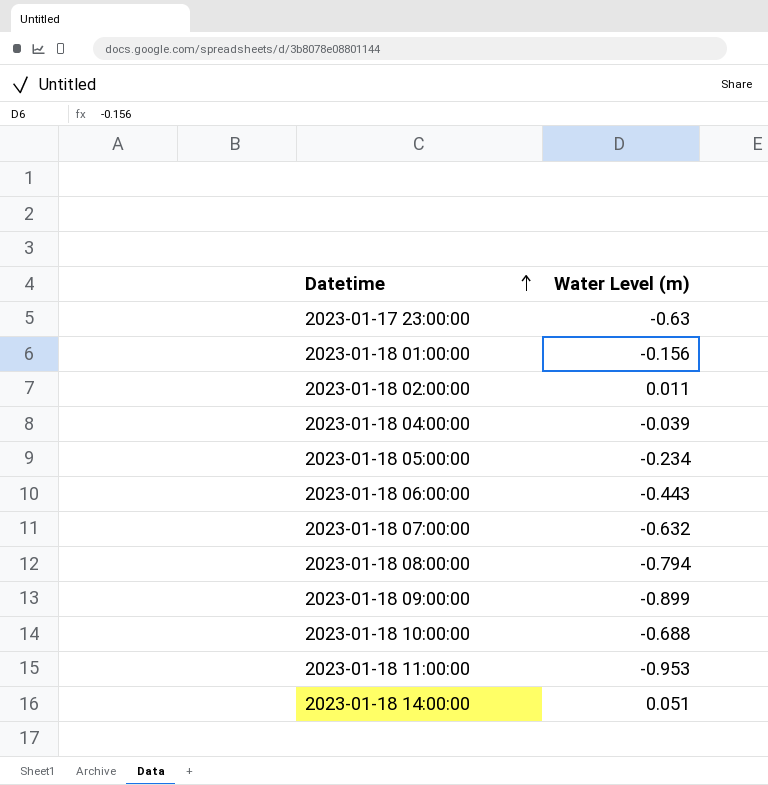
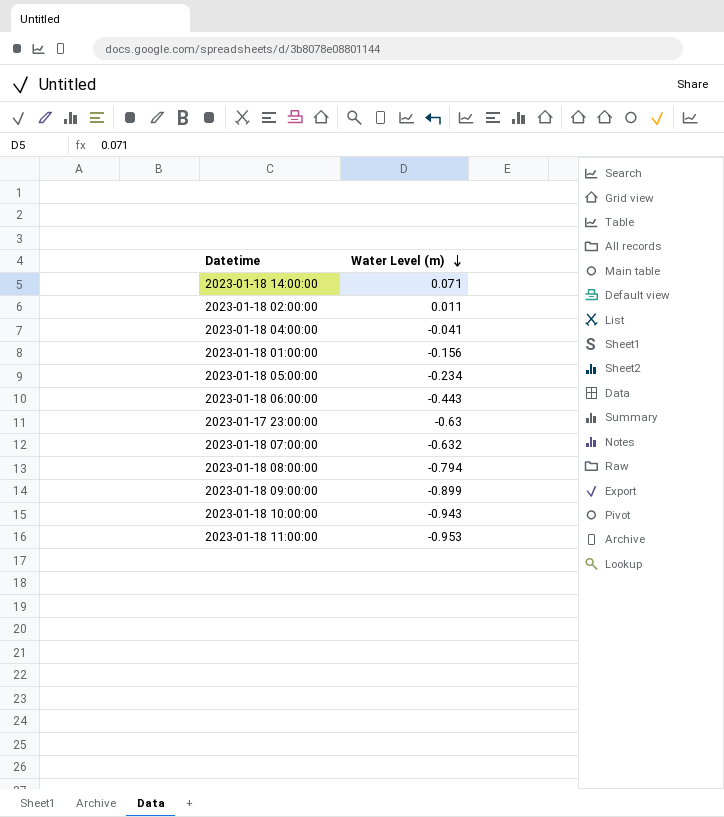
row order: Datetime ascending -> Water Level (m) descending
2023-01-18 14:00:00 | Water Level (m): 0.051 -> 0.071
2023-01-18 04:00:00 | Water Level (m): -0.039 -> -0.041
2023-01-18 10:00:00 | Water Level (m): -0.688 -> -0.943

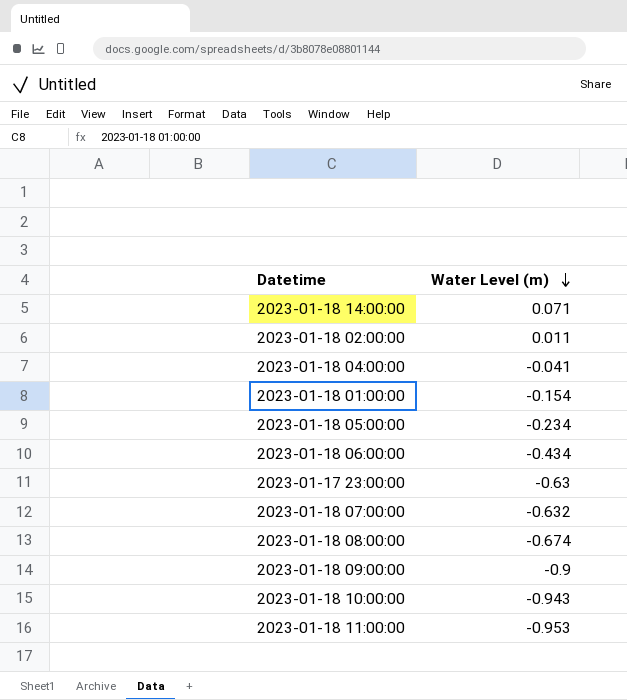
2023-01-18 01:00:00 | Water Level (m): -0.156 -> -0.154
2023-01-18 06:00:00 | Water Level (m): -0.443 -> -0.434
2023-01-18 08:00:00 | Water Level (m): -0.794 -> -0.674
2023-01-18 09:00:00 | Water Level (m): -0.899 -> -0.9

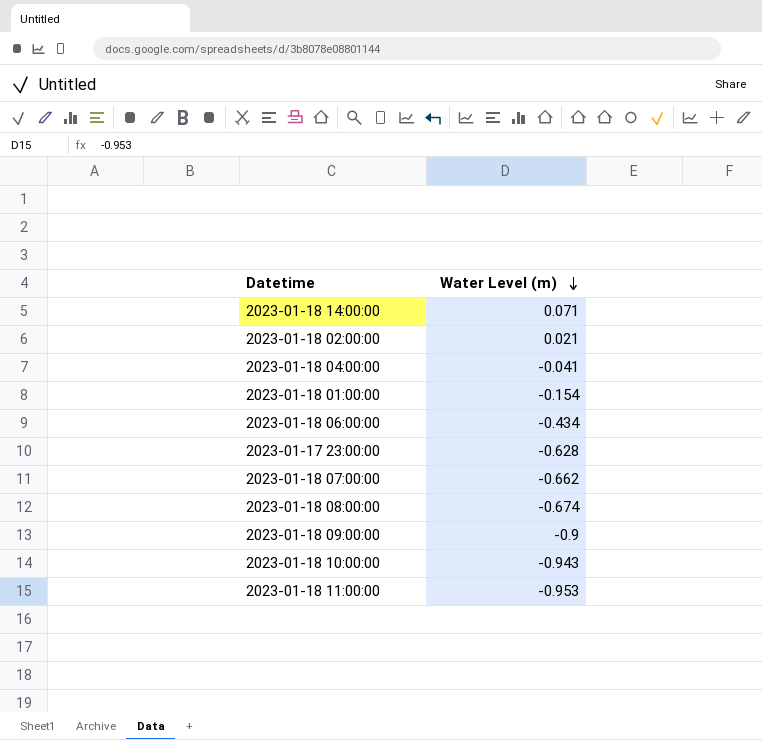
row 2023-01-18 05:00:00: -0.234 -> none
2023-01-18 02:00:00 | Water Level (m): 0.011 -> 0.021
2023-01-17 23:00:00 | Water Level (m): -0.63 -> -0.628
2023-01-18 07:00:00 | Water Level (m): -0.632 -> -0.662

